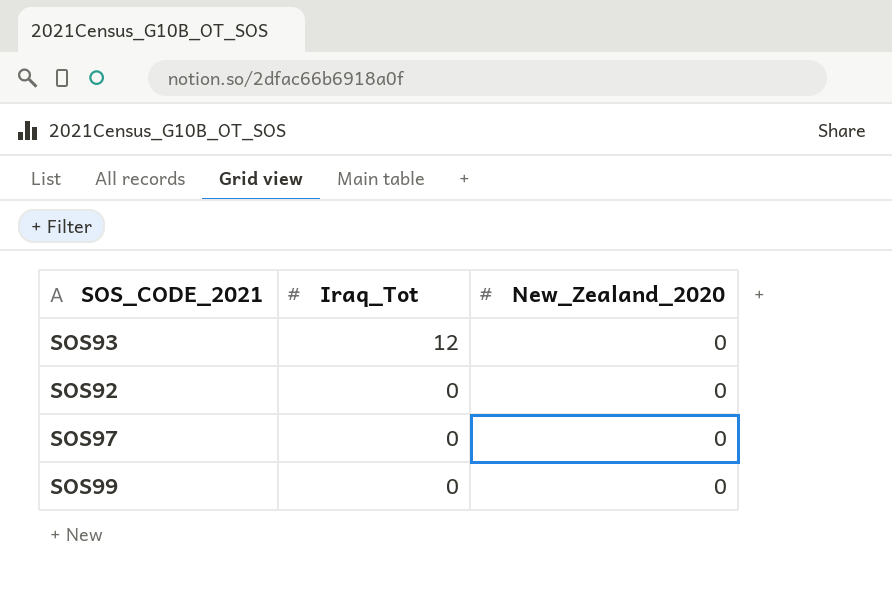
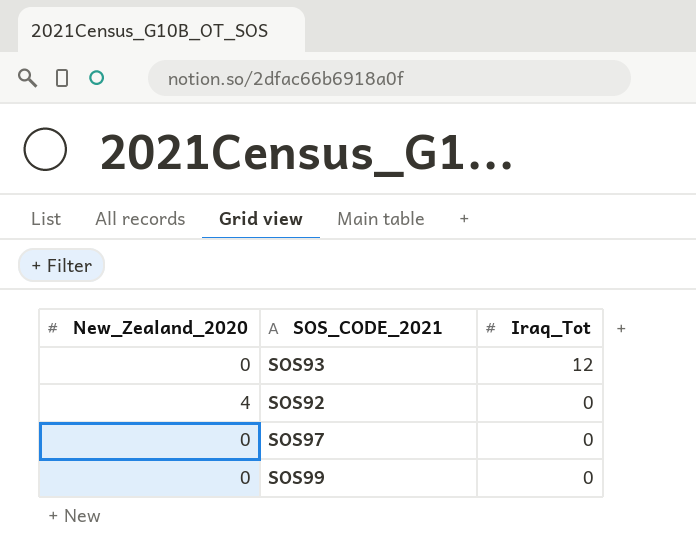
column New_Zealand_2020 | position: 3 -> 1
SOS92 | New_Zealand_2020: 0 -> 4

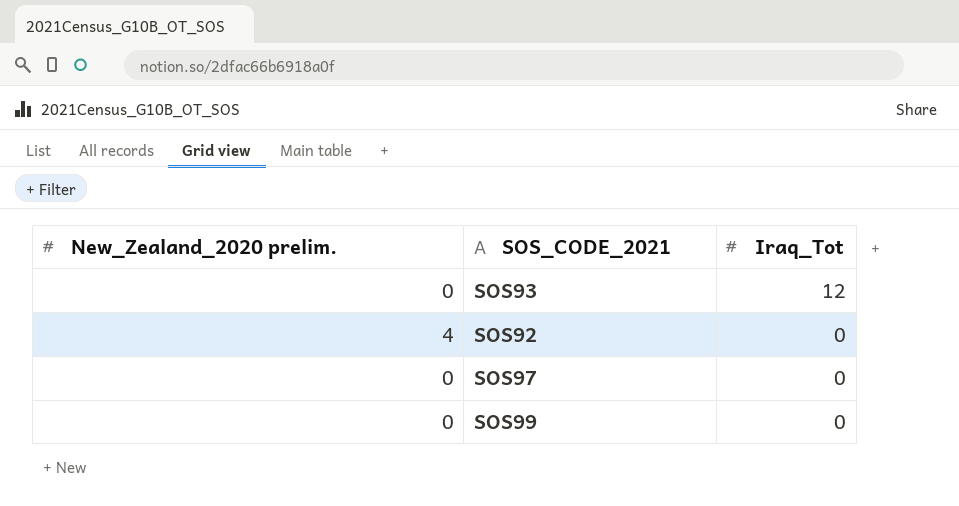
column name: New_Zealand_2020 -> New_Zealand_2020 prelim.

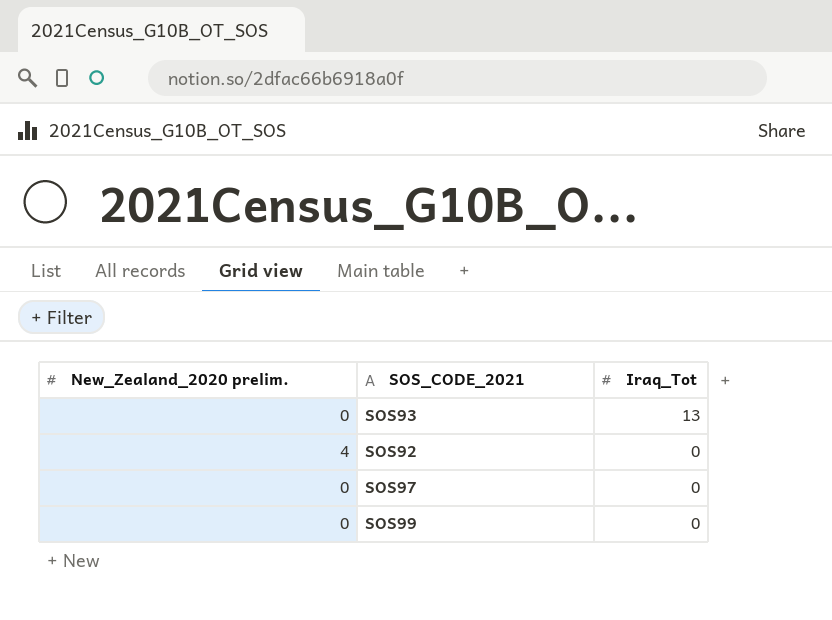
SOS93 | Iraq_Tot: 12 -> 13

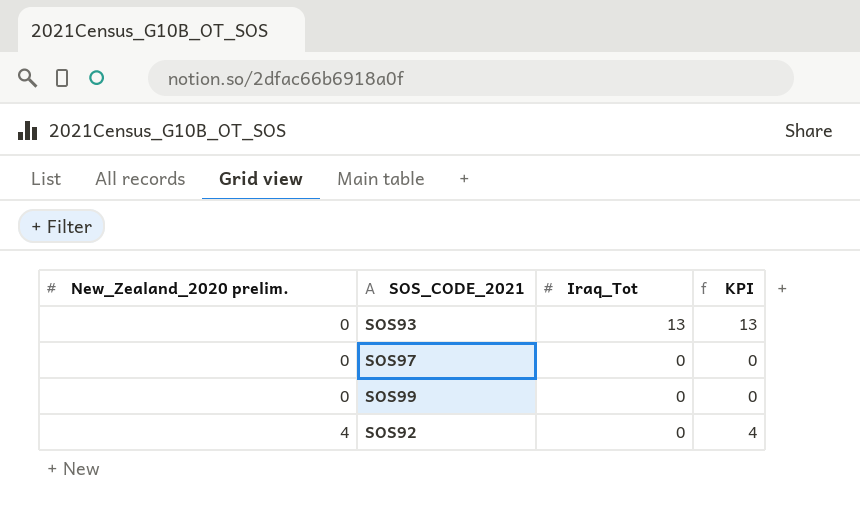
row order: Iraq_Tot descending -> New_Zealand_2020 prelim. ascending
column KPI | formula: none -> [New_Zealand_2020 prelim.] + [Iraq_Tot]

